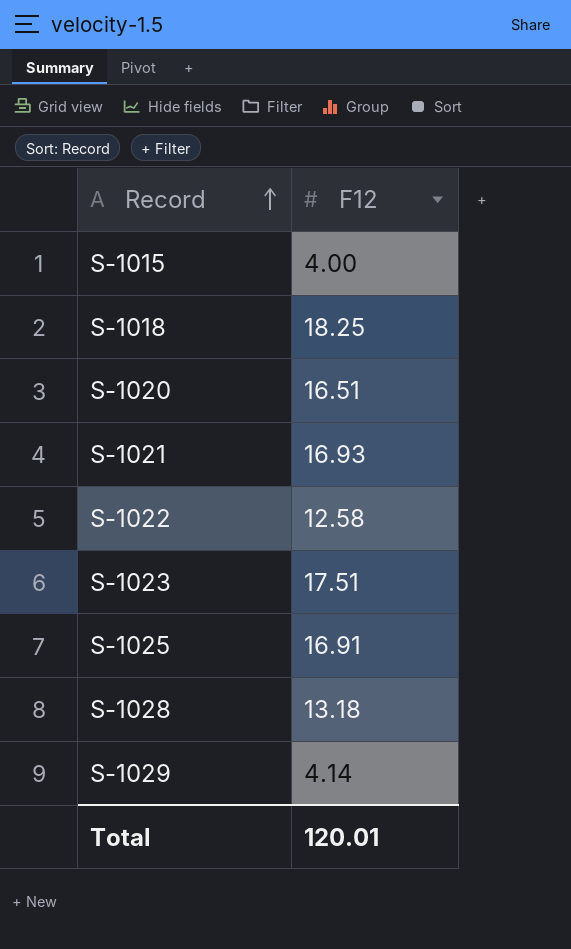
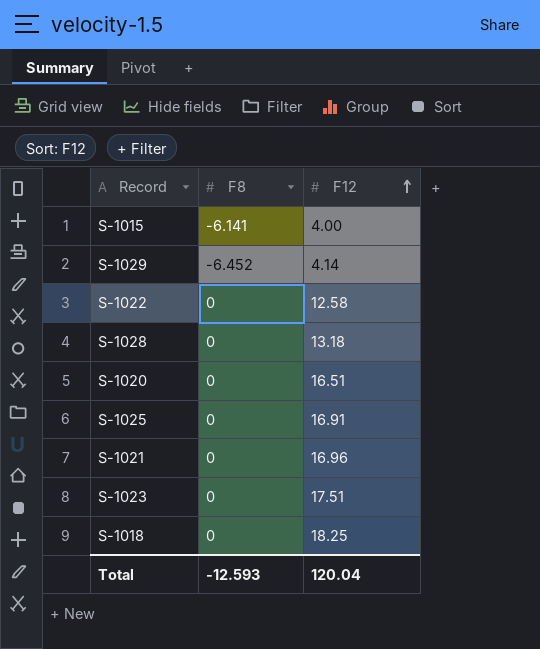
row order: Record ascending -> F12 ascending
column F8 | position: none -> 2
S-1021 | F12: 16.93 -> 16.96
Total | F12: 120.01 -> 120.04

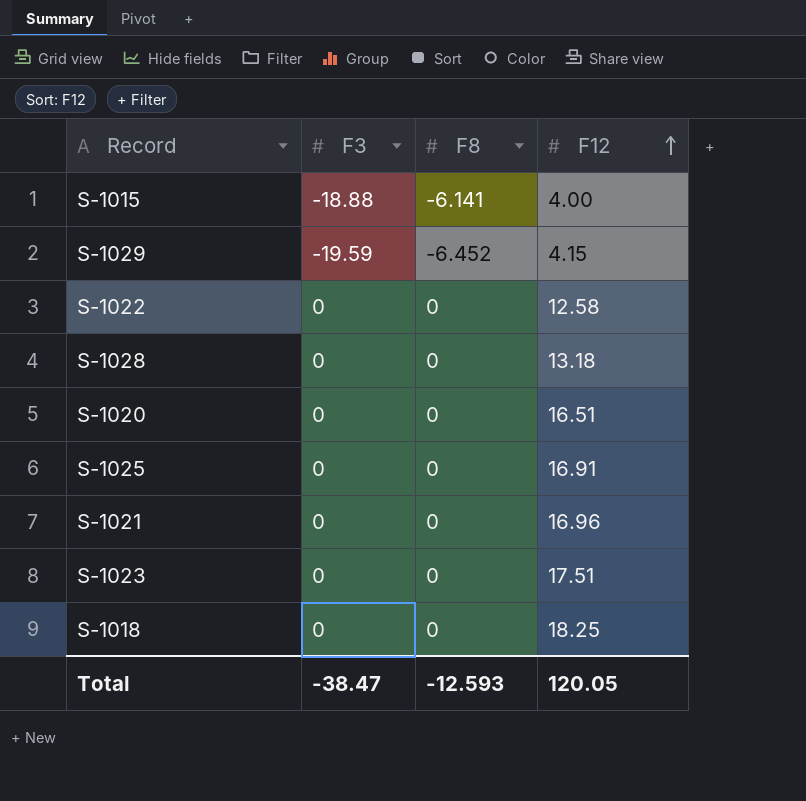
column F3 | position: none -> 2
S-1029 | F12: 4.14 -> 4.15
Total | F12: 120.04 -> 120.05

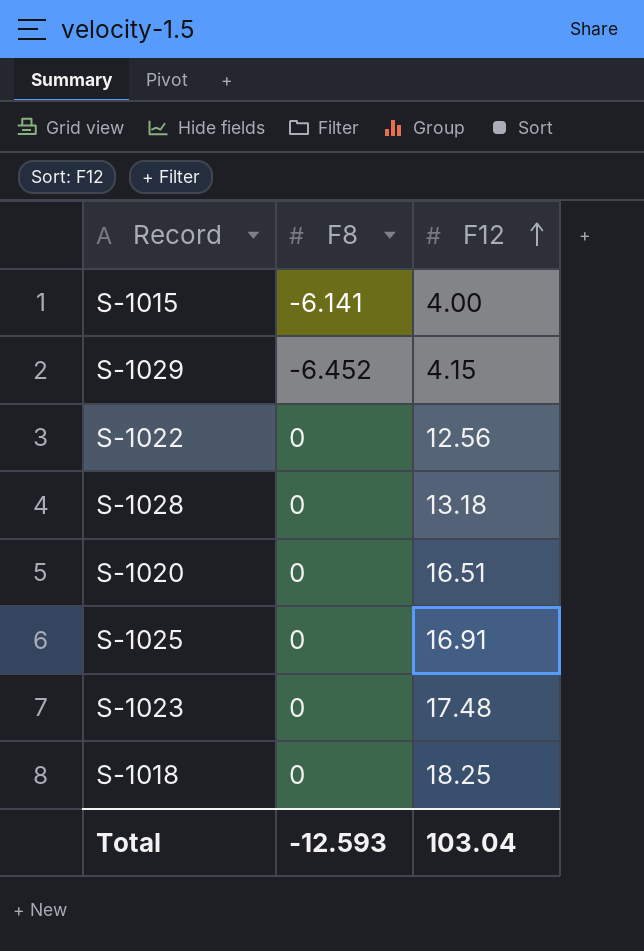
column F3 | position: 2 -> none
row S-1021: 0 | 0 | 16.96 -> none
S-1022 | F12: 12.58 -> 12.56
S-1023 | F12: 17.51 -> 17.48
Total | F12: 120.05 -> 103.04

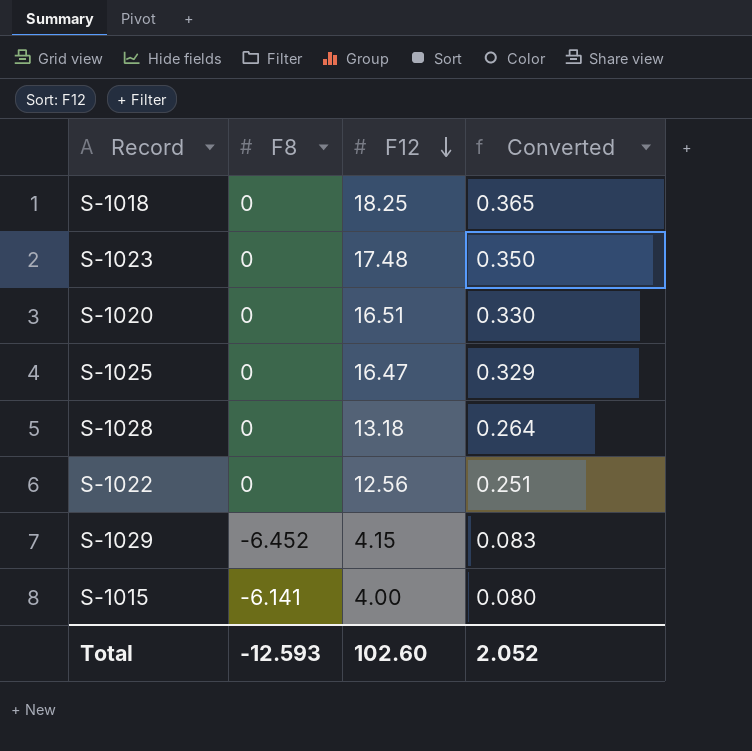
row order: F12 ascending -> F12 descending
column Converted | formula: none -> [F12] * 0.02
S-1025 | F12: 16.91 -> 16.47
Total | F12: 103.04 -> 102.60

